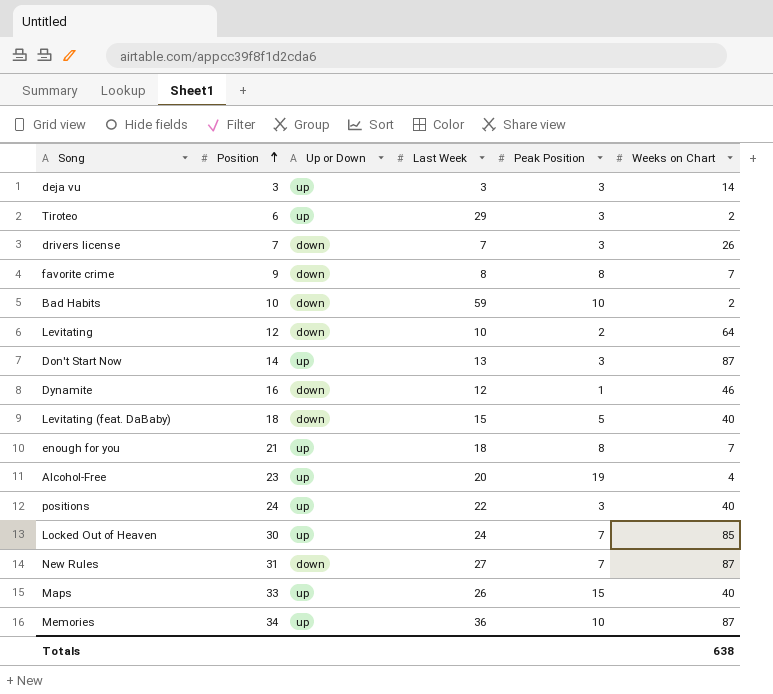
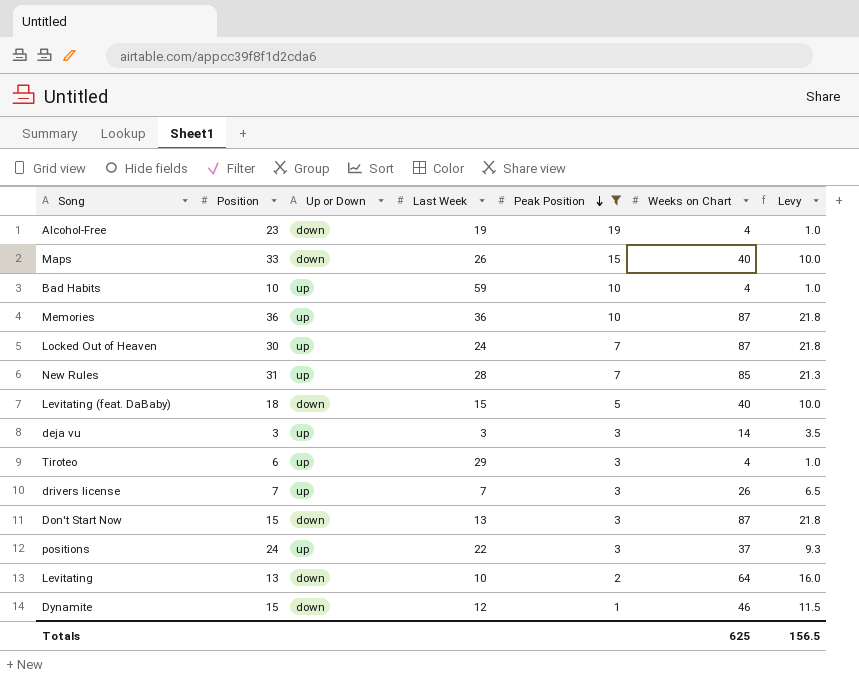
filter: none -> Peak Position != 8
row order: Position ascending -> Peak Position descending
column Levy | formula: none -> [Weeks on Chart] * 0.25
Alcohol-Free | Up or Down: up -> down
Alcohol-Free | Last Week: 20 -> 19
Maps | Up or Down: up -> down
Bad Habits | Up or Down: down -> up
Bad Habits | Weeks on Chart: 2 -> 4
Memories | Position: 34 -> 36
Locked Out of Heaven | Weeks on Chart: 85 -> 87
New Rules | Up or Down: down -> up
New Rules | Last Week: 27 -> 28
New Rules | Weeks on Chart: 87 -> 85
Tiroteo | Weeks on Chart: 2 -> 4
drivers license | Up or Down: down -> up
Don't Start Now | Position: 14 -> 15
Don't Start Now | Up or Down: up -> down
positions | Weeks on Chart: 40 -> 37
Levitating | Position: 12 -> 13
Dynamite | Position: 16 -> 15
Totals | Weeks on Chart: 638 -> 625

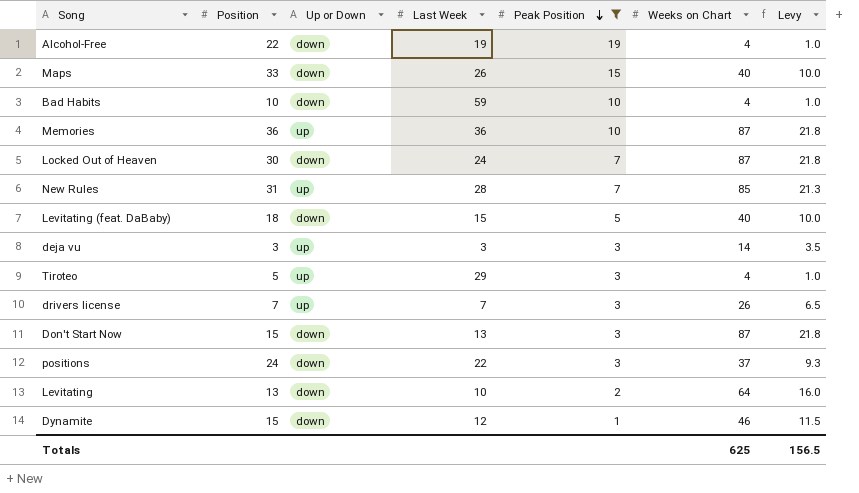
Alcohol-Free | Position: 23 -> 22
Bad Habits | Up or Down: up -> down
Locked Out of Heaven | Up or Down: up -> down
Tiroteo | Position: 6 -> 5
positions | Up or Down: up -> down

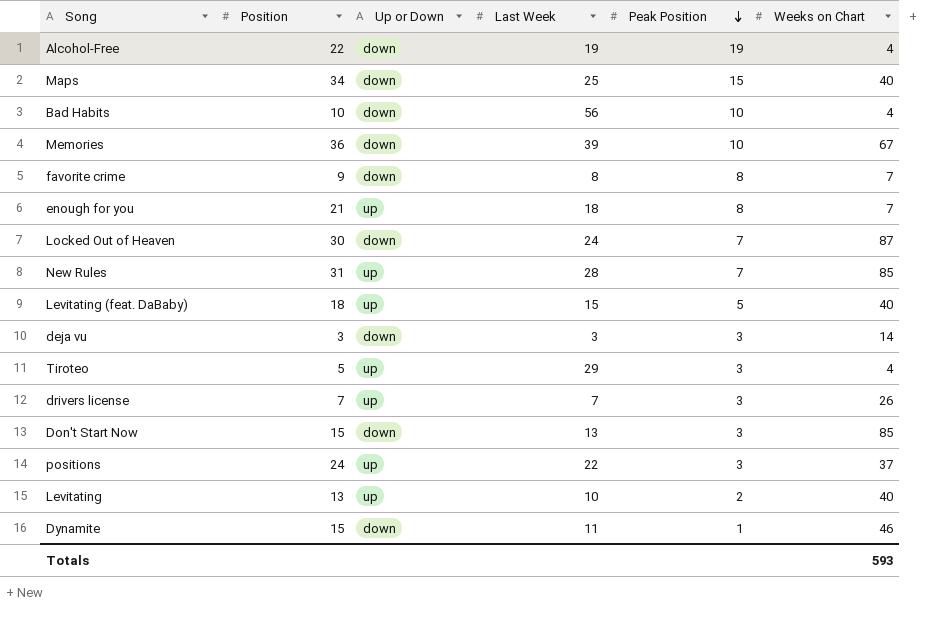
filter: Peak Position != 8 -> none
column Levy | formula: [Weeks on Chart] * 0.25 -> none
Maps | Position: 33 -> 34
Maps | Last Week: 26 -> 25
Bad Habits | Last Week: 59 -> 56
Memories | Up or Down: up -> down
Memories | Last Week: 36 -> 39
Memories | Weeks on Chart: 87 -> 67
Levitating (feat. DaBaby) | Up or Down: down -> up
deja vu | Up or Down: up -> down
Don't Start Now | Weeks on Chart: 87 -> 85
positions | Up or Down: down -> up
Levitating | Up or Down: down -> up
Levitating | Weeks on Chart: 64 -> 40
Dynamite | Last Week: 12 -> 11
Totals | Weeks on Chart: 625 -> 593

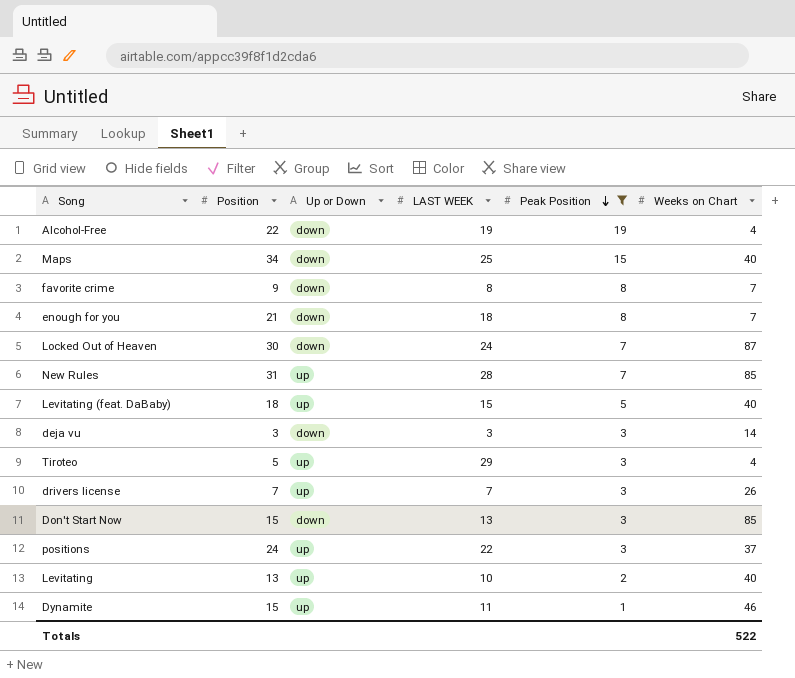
filter: none -> Peak Position != 10
column name: Last Week -> LAST WEEK
enough for you | Up or Down: up -> down
Dynamite | Up or Down: down -> up
Totals | Weeks on Chart: 593 -> 522

